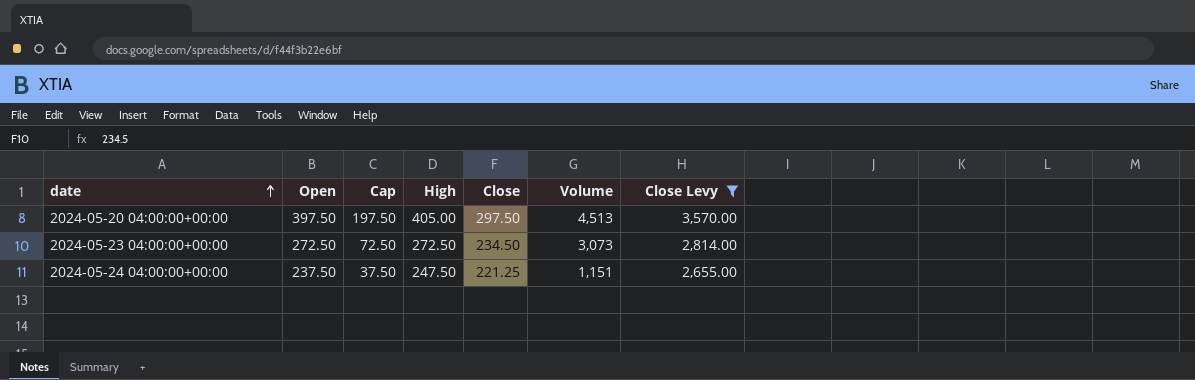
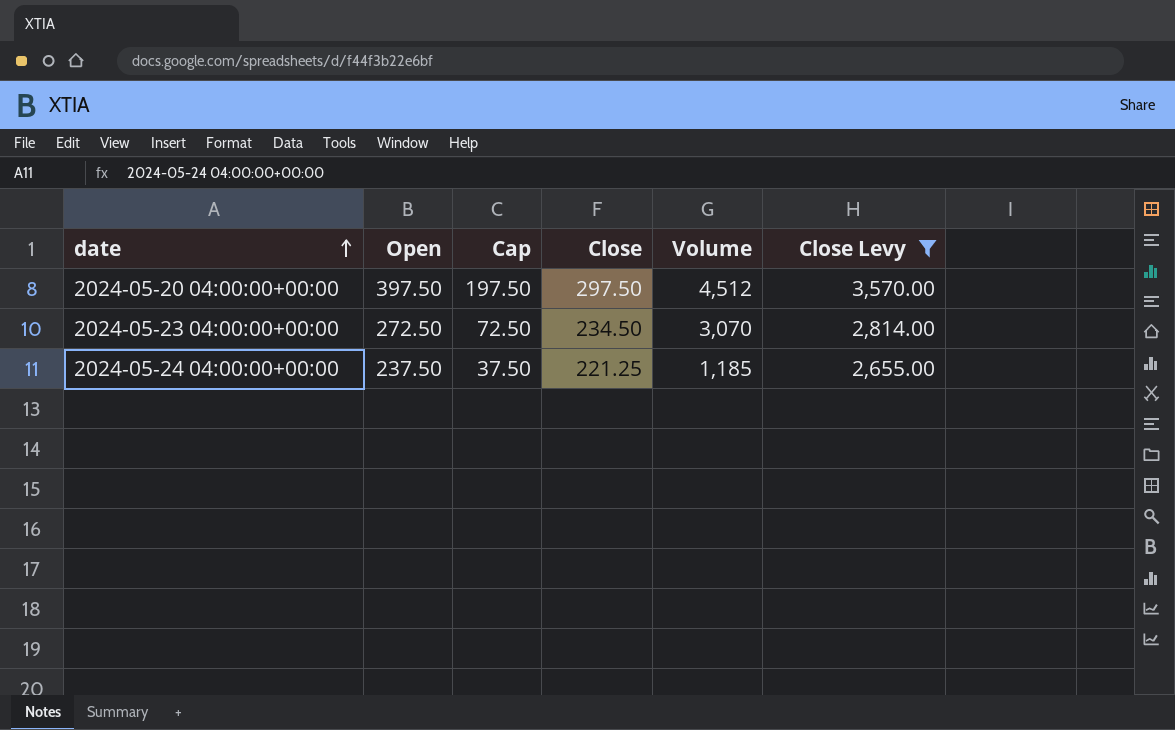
column High | position: 4 -> none
2024-05-20 04:00:00+00:00 | Volume: 4,513 -> 4,512
2024-05-23 04:00:00+00:00 | Volume: 3,073 -> 3,070
2024-05-24 04:00:00+00:00 | Volume: 1,151 -> 1,185

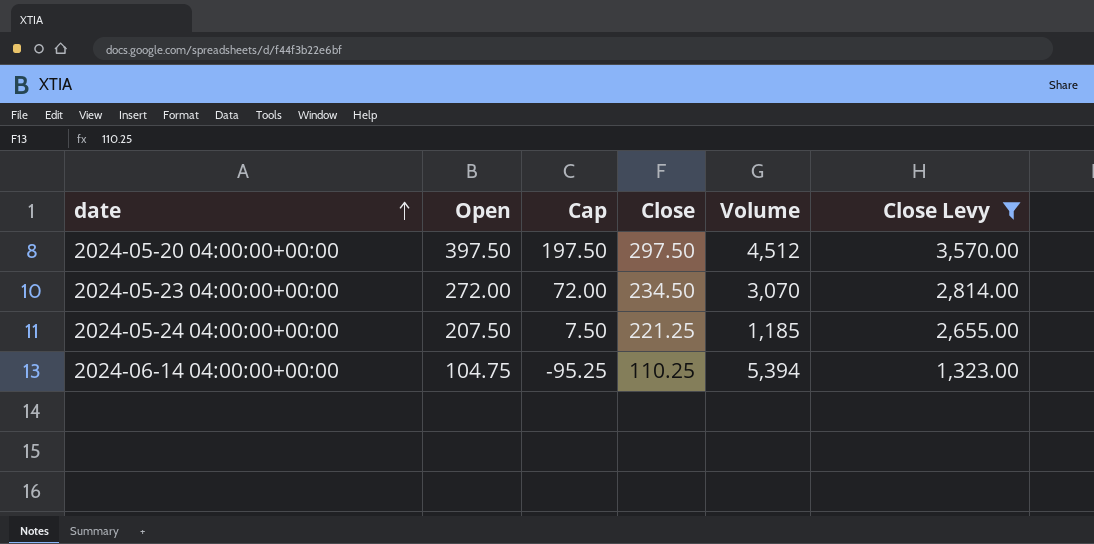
2024-05-23 04:00:00+00:00 | Open: 272.50 -> 272.00
2024-05-23 04:00:00+00:00 | Cap: 72.50 -> 72.00
2024-05-24 04:00:00+00:00 | Open: 237.50 -> 207.50
2024-05-24 04:00:00+00:00 | Cap: 37.50 -> 7.50
row 2024-06-14 04:00:00+00:00: none -> 104.75 | -95.25 | 110.25 | 5,394 | 1,323.00

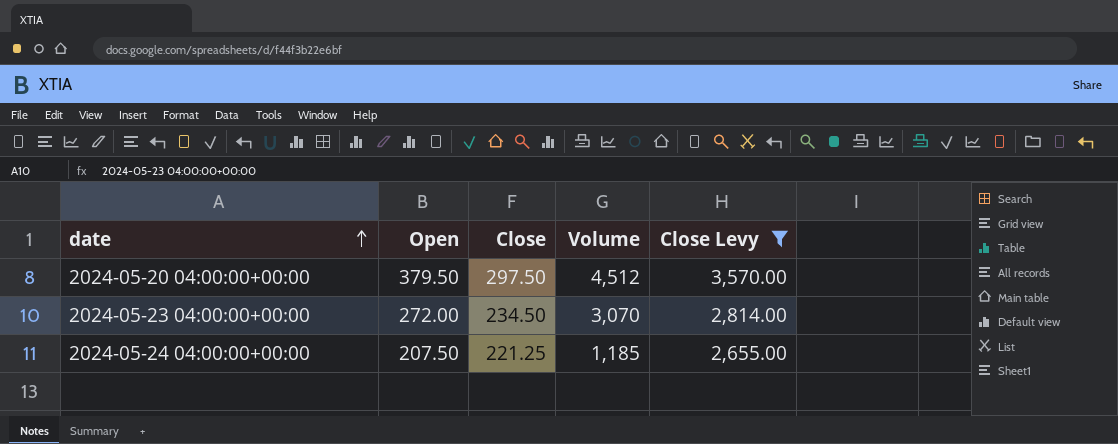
column Cap | formula: [Open] - 200 -> none
row 2024-06-14 04:00:00+00:00: 104.75 | -95.25 | 110.25 | 5,394 | 1,323.00 -> none
2024-05-20 04:00:00+00:00 | Open: 397.50 -> 379.50

